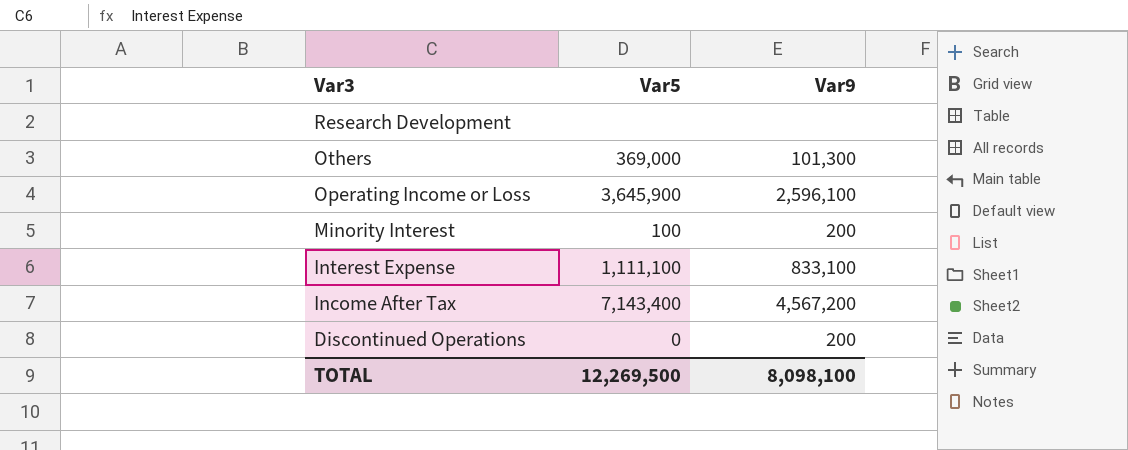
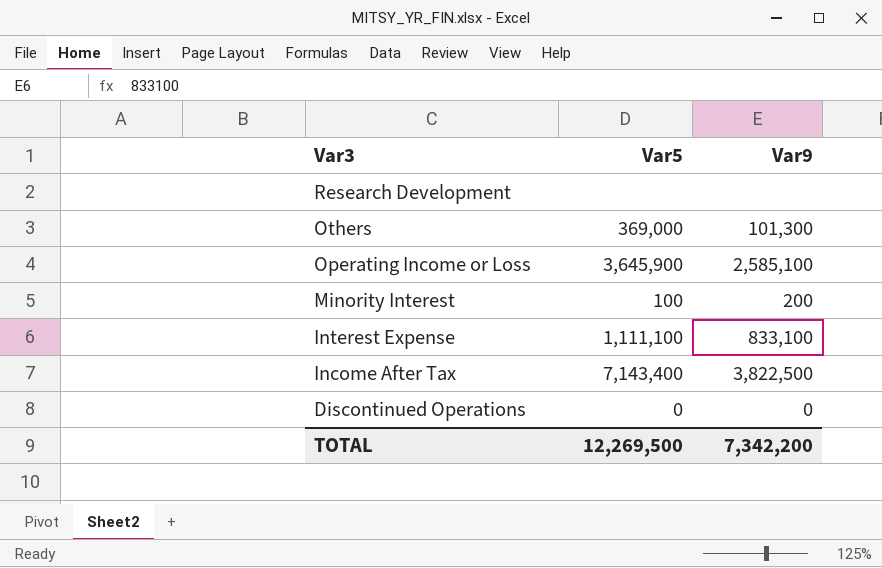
Operating Income or Loss | Var9: 2,596,100 -> 2,585,100
Income After Tax | Var9: 4,567,200 -> 3,822,500
Discontinued Operations | Var9: 200 -> 0
TOTAL | Var9: 8,098,100 -> 7,342,200

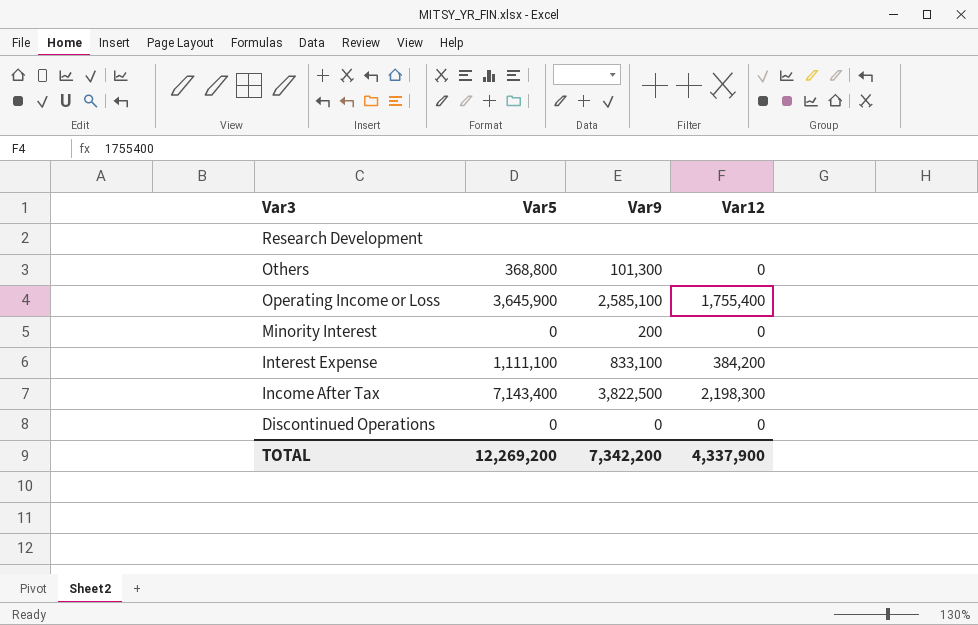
column Var12 | position: none -> 4
Others | Var5: 369,000 -> 368,800
Minority Interest | Var5: 100 -> 0
TOTAL | Var5: 12,269,500 -> 12,269,200

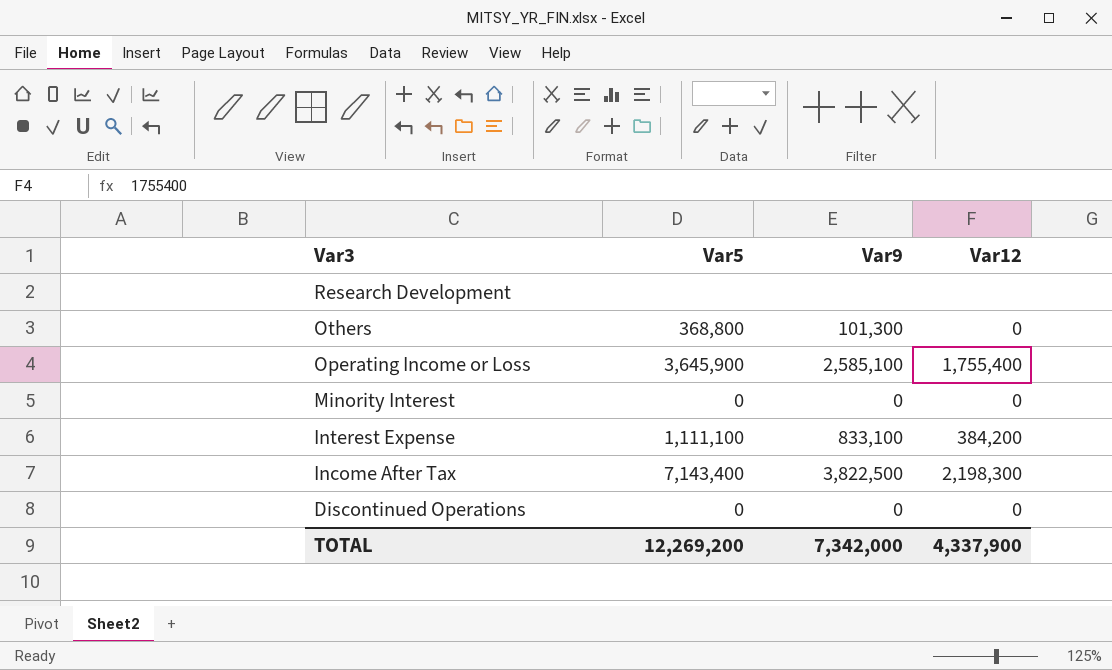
Minority Interest | Var9: 200 -> 0
TOTAL | Var9: 7,342,200 -> 7,342,000

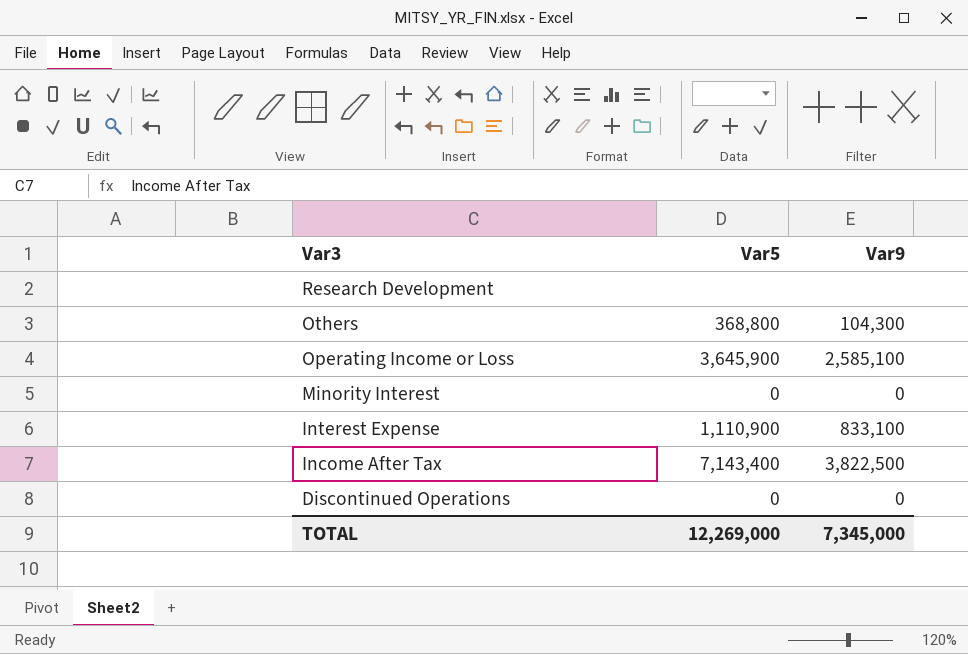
column Var12 | position: 4 -> none
Others | Var9: 101,300 -> 104,300
Interest Expense | Var5: 1,111,100 -> 1,110,900
TOTAL | Var5: 12,269,200 -> 12,269,000
TOTAL | Var9: 7,342,000 -> 7,345,000

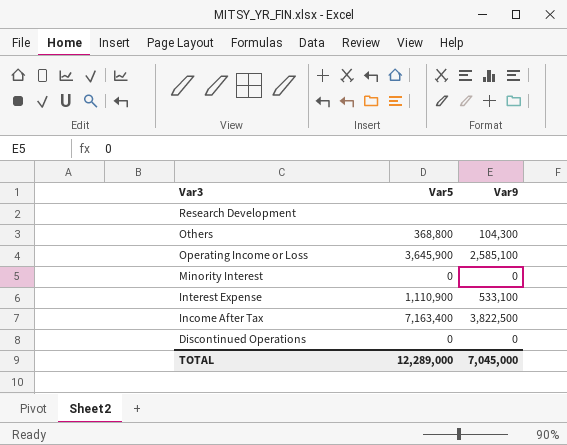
Interest Expense | Var9: 833,100 -> 533,100
Income After Tax | Var5: 7,143,400 -> 7,163,400
TOTAL | Var5: 12,269,000 -> 12,289,000
TOTAL | Var9: 7,345,000 -> 7,045,000

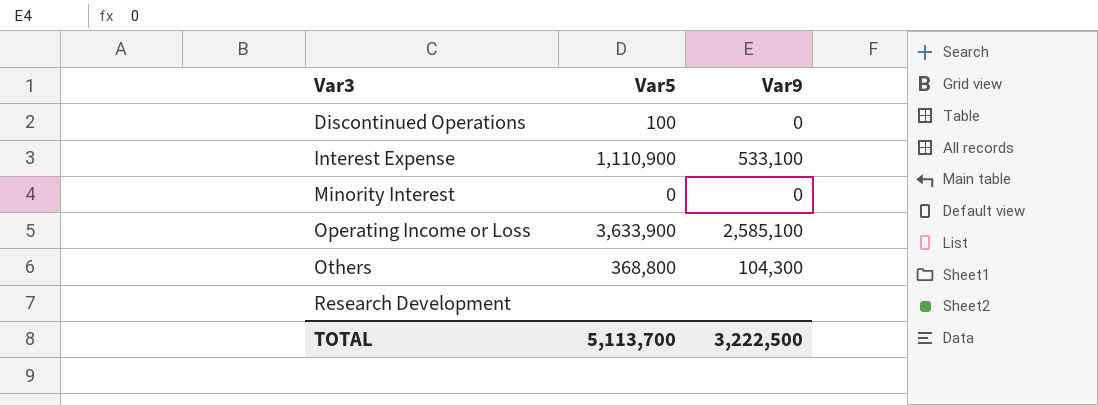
row order: Var3 descending -> Var3 ascending
row Income After Tax: 7,163,400 | 3,822,500 -> none
Discontinued Operations | Var5: 0 -> 100
Operating Income or Loss | Var5: 3,645,900 -> 3,633,900
TOTAL | Var5: 12,289,000 -> 5,113,700
TOTAL | Var9: 7,045,000 -> 3,222,500

